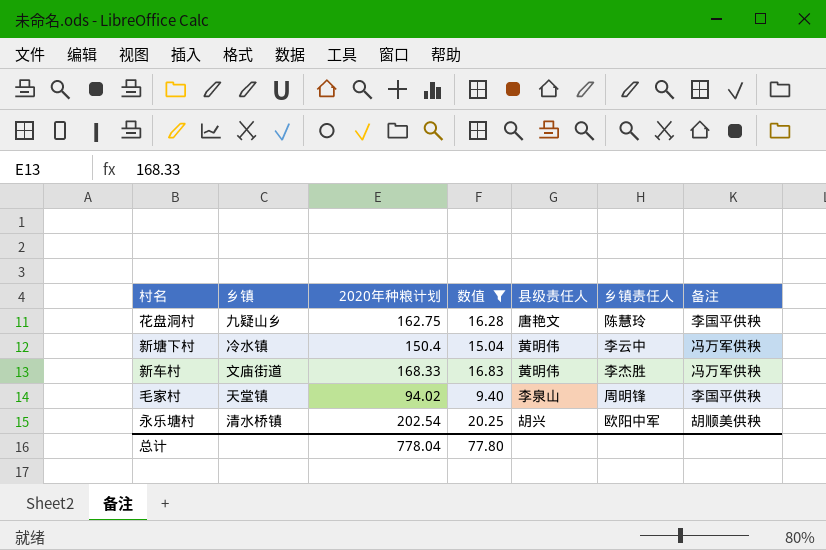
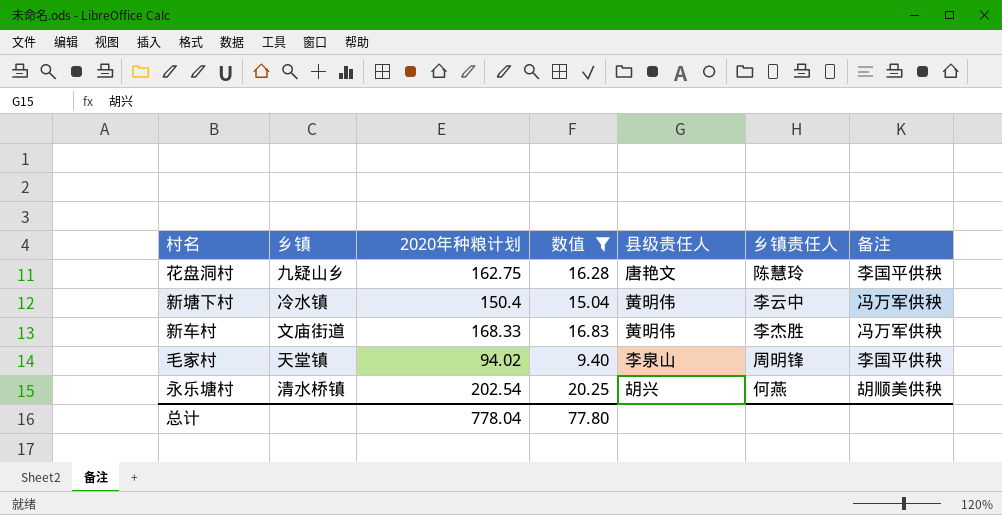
永乐塘村 | 乡镇责任人: 欧阳中军 -> 何燕

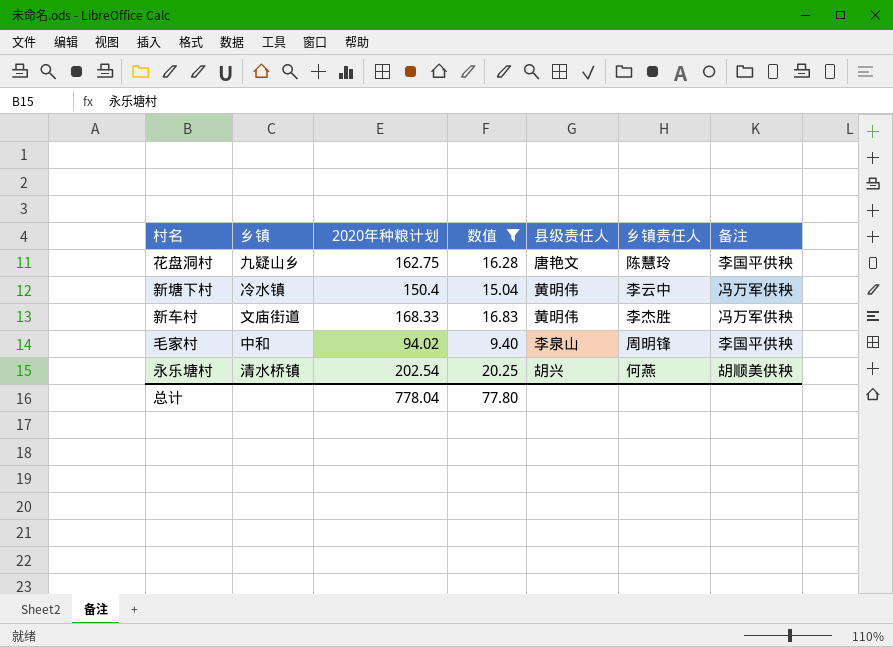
毛家村 | 乡镇: 天堂镇 -> 中和

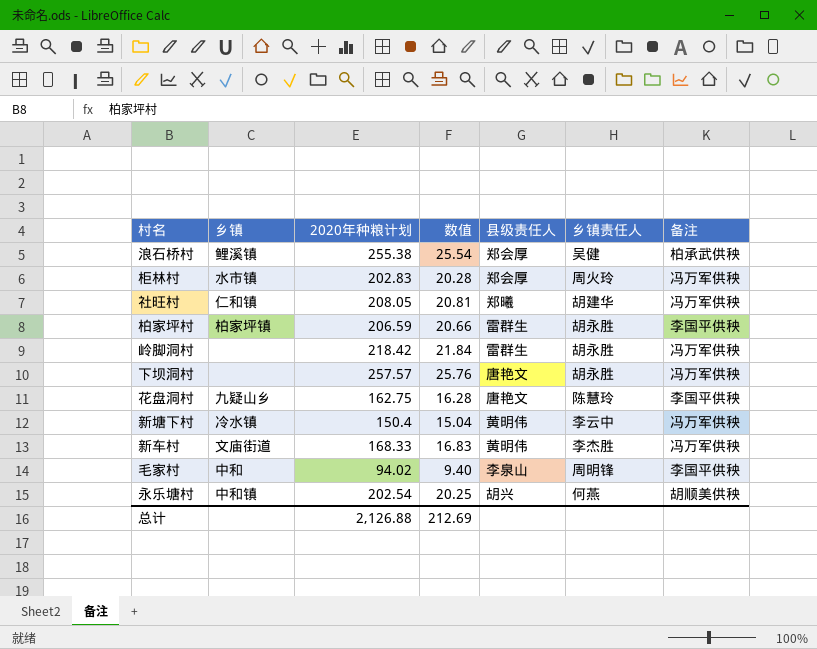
filter: 数值 <= 20.25 -> none
永乐塘村 | 乡镇: 清水桥镇 -> 中和镇
总计 | 2020年种粮计划: 778.04 -> 2,126.88
总计 | 数值: 77.80 -> 212.69

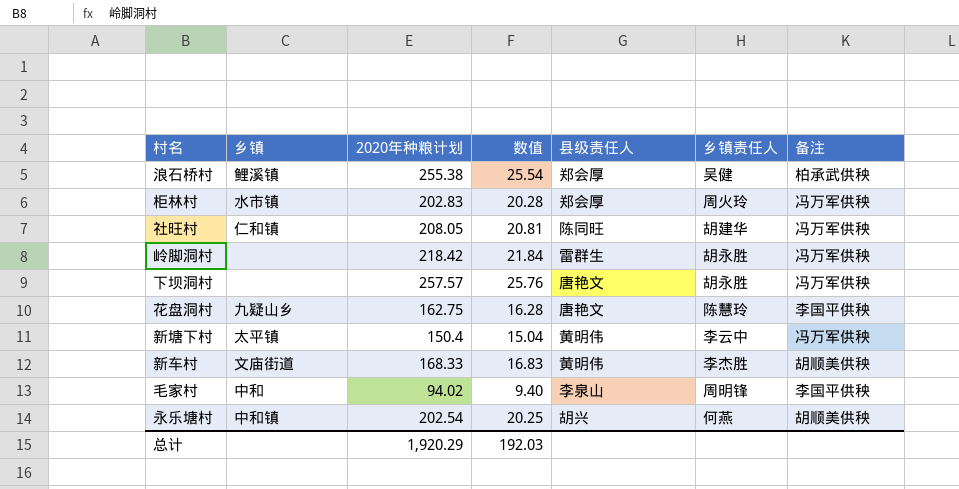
row 柏家坪村: 柏家坪镇 | 206.59 | 20.66 | 雷群生 | 胡永胜 | 李国平供秧 -> none
社旺村 | 县级责任人: 郑曦 -> 陈同旺
新塘下村 | 乡镇: 冷水镇 -> 太平镇
新车村 | 备注: 冯万军供秧 -> 胡顺美供秧
总计 | 2020年种粮计划: 2,126.88 -> 1,920.29
总计 | 数值: 212.69 -> 192.03

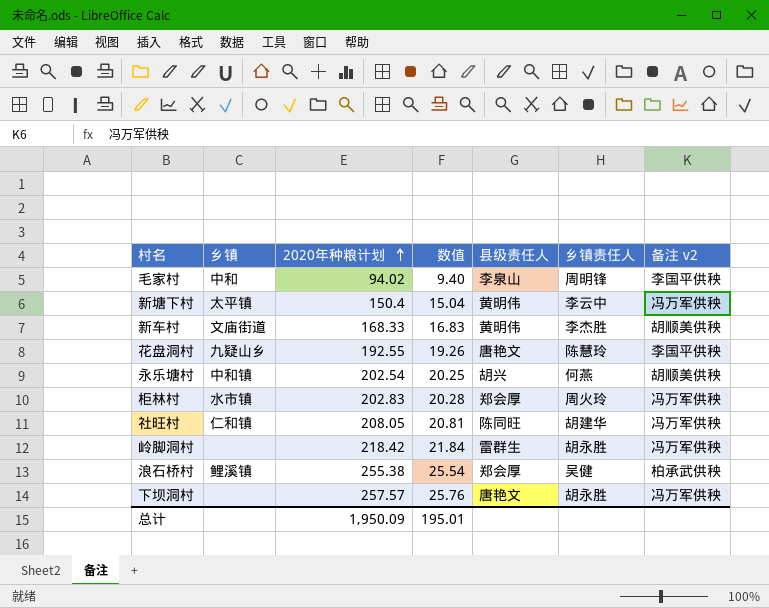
row order: none -> 2020年种粮计划 ascending
column name: 备注 -> 备注 v2
花盘洞村 | 2020年种粮计划: 162.75 -> 192.55
花盘洞村 | 数值: 16.28 -> 19.26
总计 | 2020年种粮计划: 1,920.29 -> 1,950.09
总计 | 数值: 192.03 -> 195.01

